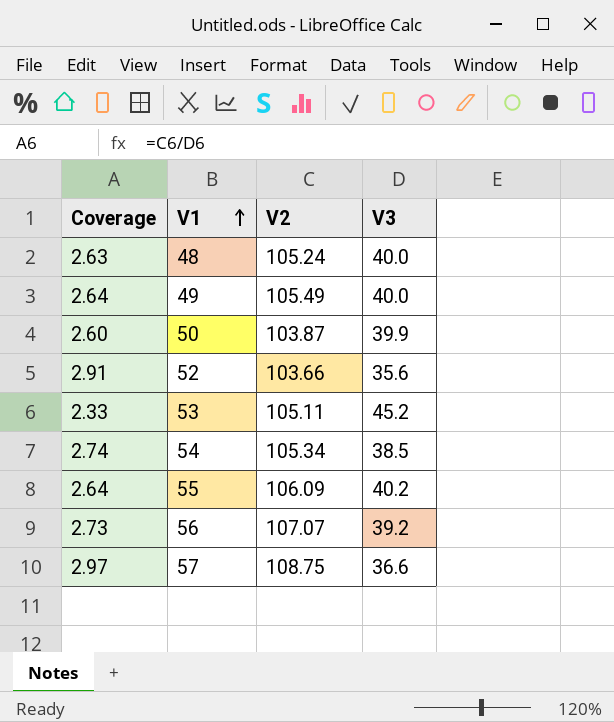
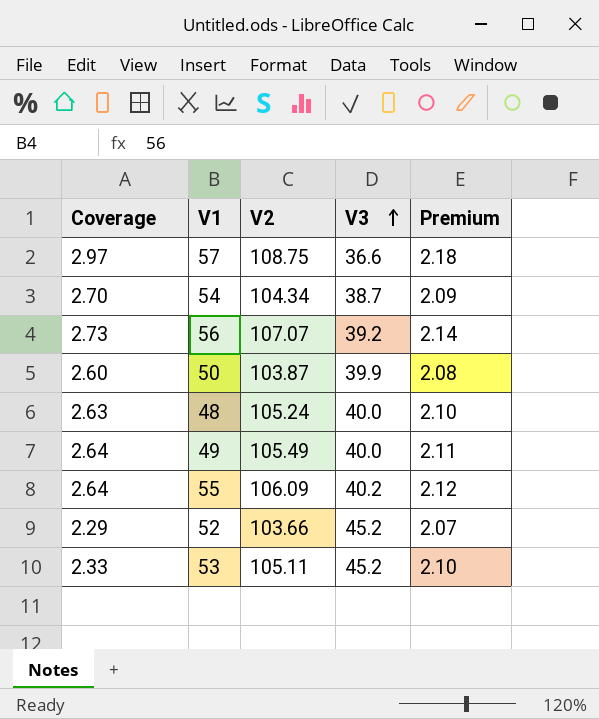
row order: V1 ascending -> V3 ascending
column Premium | formula: none -> [V2] * 0.02
54 | Coverage: 2.74 -> 2.70
54 | V2: 105.34 -> 104.34
54 | V3: 38.5 -> 38.7
52 | Coverage: 2.91 -> 2.29
52 | V3: 35.6 -> 45.2

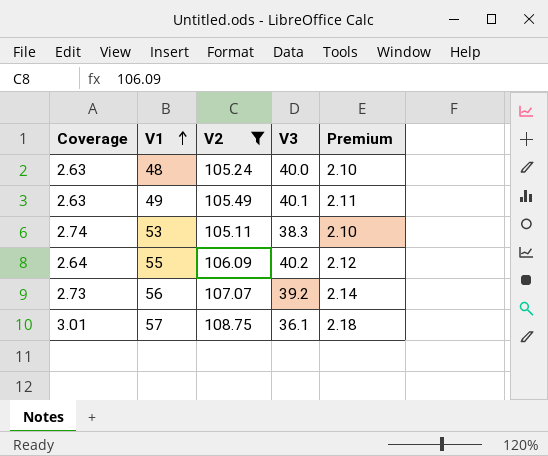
filter: none -> V2 >= 105.11
row order: V3 ascending -> V1 ascending
49 | Coverage: 2.64 -> 2.63
49 | V3: 40.0 -> 40.1
53 | Coverage: 2.33 -> 2.74
53 | V3: 45.2 -> 38.3
57 | Coverage: 2.97 -> 3.01
57 | V3: 36.6 -> 36.1

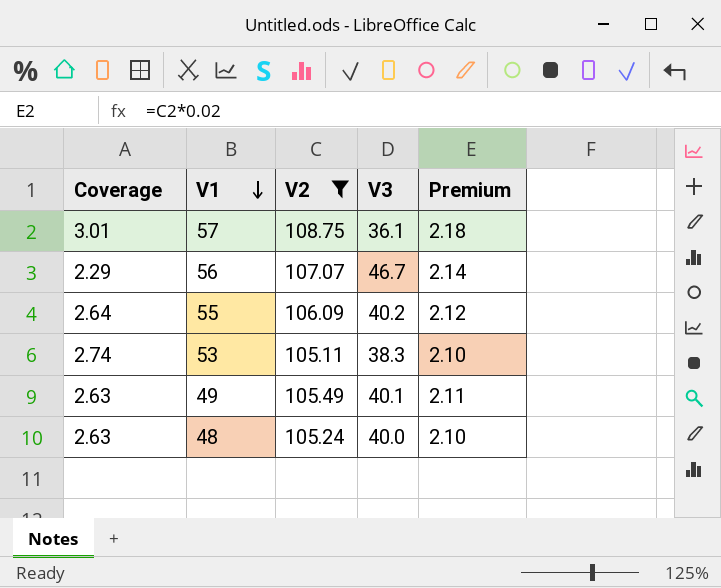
row order: V1 ascending -> V1 descending
56 | Coverage: 2.73 -> 2.29
56 | V3: 39.2 -> 46.7

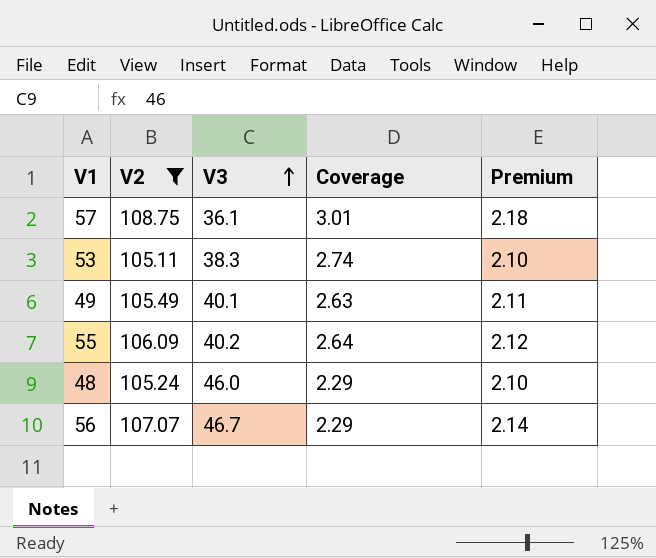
row order: V1 descending -> V3 ascending
column Coverage | position: 1 -> 4
48 | V3: 40.0 -> 46.0
48 | Coverage: 2.63 -> 2.29

